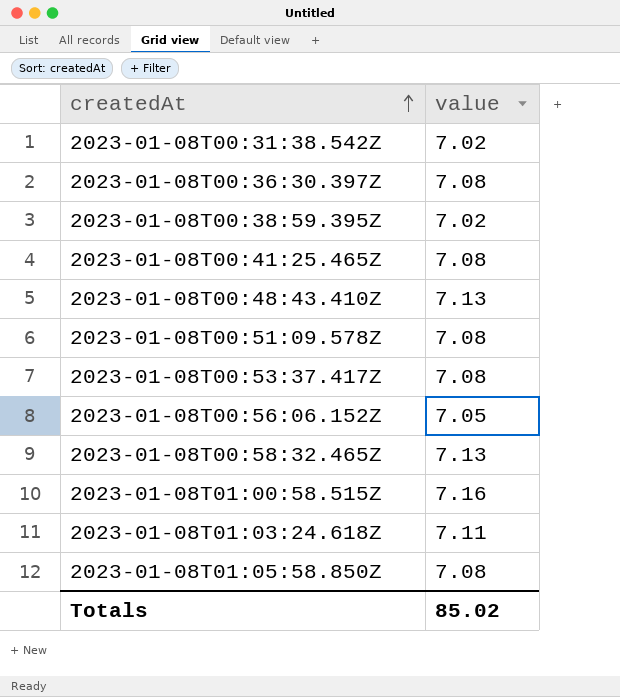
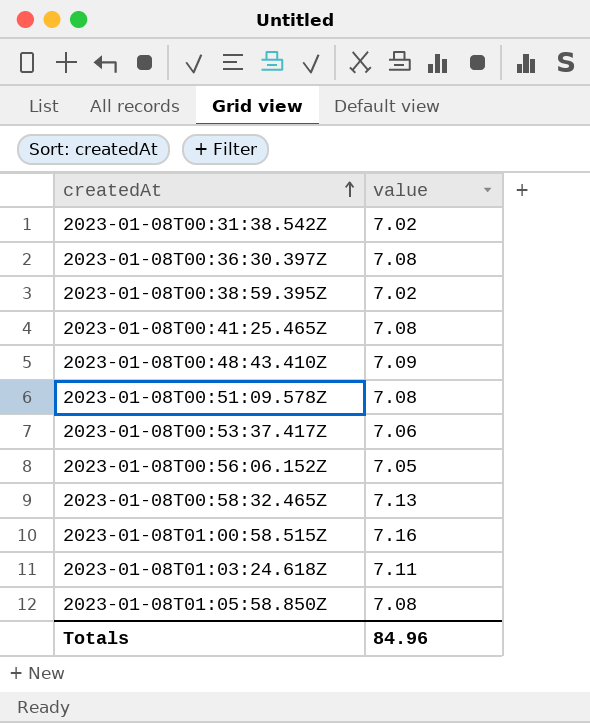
2023-01-08T00:48:43.410Z | value: 7.13 -> 7.09
2023-01-08T00:53:37.417Z | value: 7.08 -> 7.06
Totals | value: 85.02 -> 84.96

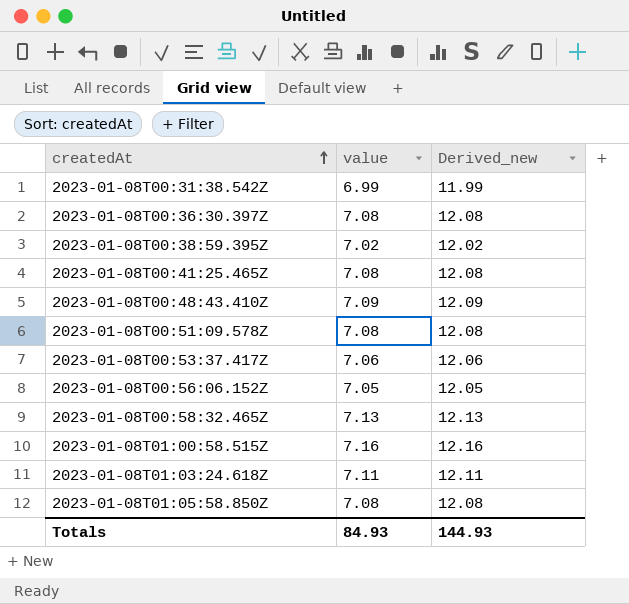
column Derived_new | formula: none -> [value] + 5
2023-01-08T00:31:38.542Z | value: 7.02 -> 6.99
Totals | value: 84.96 -> 84.93

